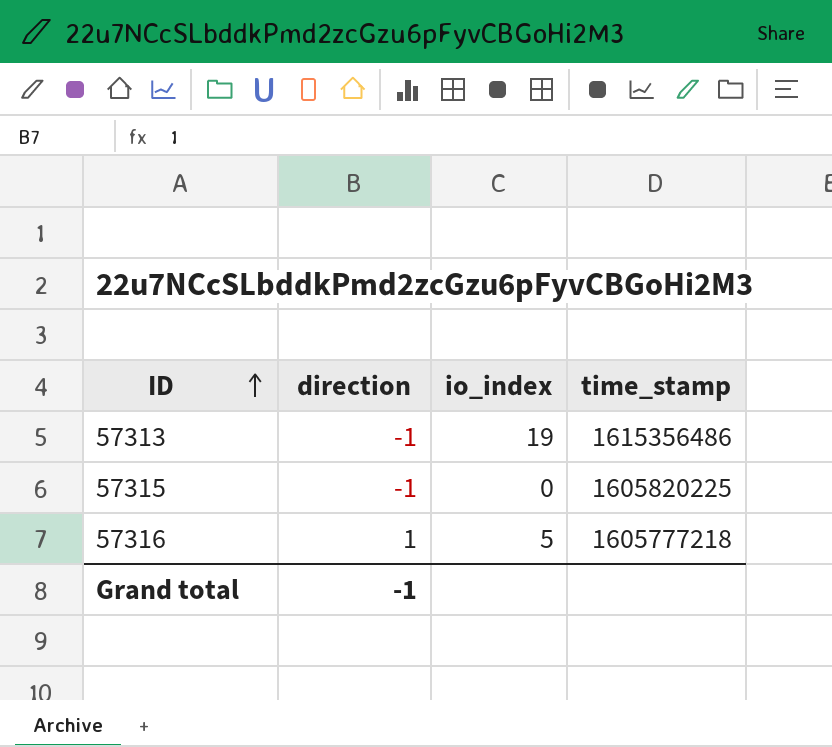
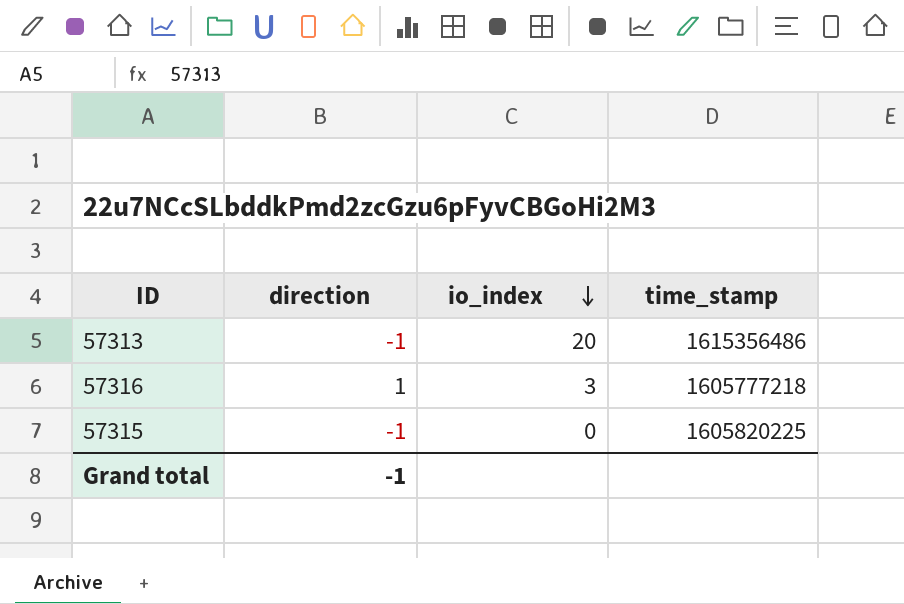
row order: ID ascending -> io_index descending
57313 | io_index: 19 -> 20
57316 | io_index: 5 -> 3

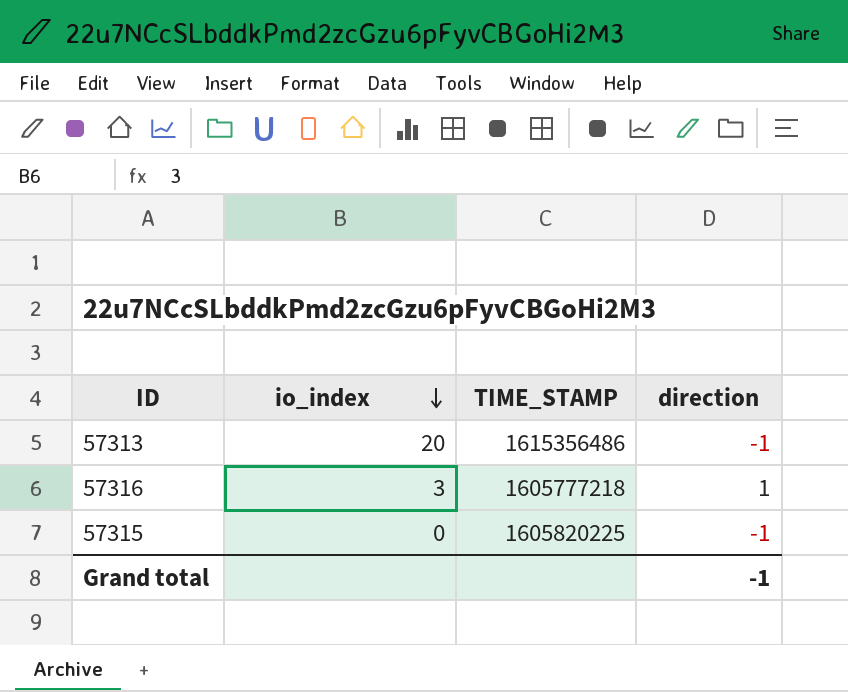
column name: time_stamp -> TIME_STAMP
column direction | position: 2 -> 4

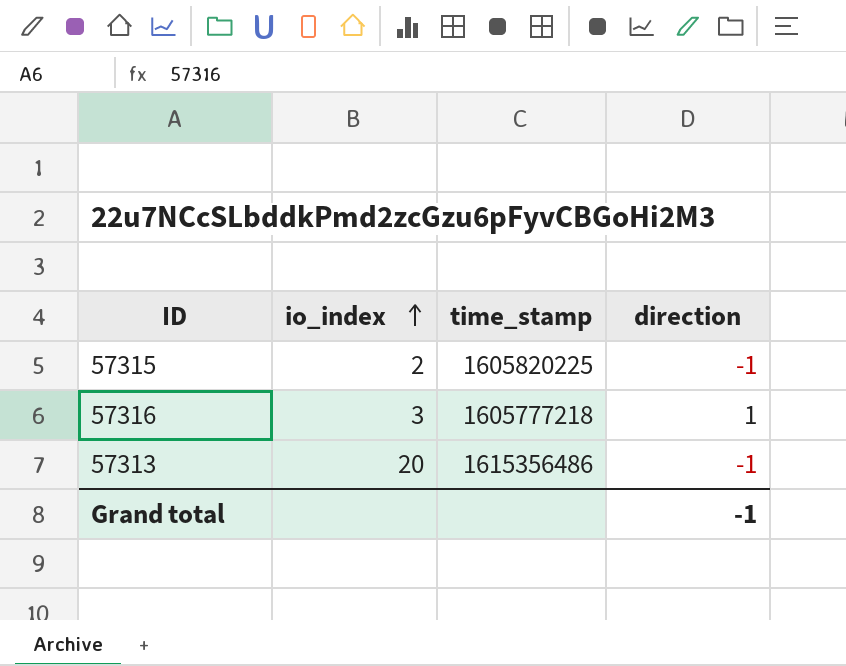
row order: io_index descending -> io_index ascending
column name: TIME_STAMP -> time_stamp
57315 | io_index: 0 -> 2

